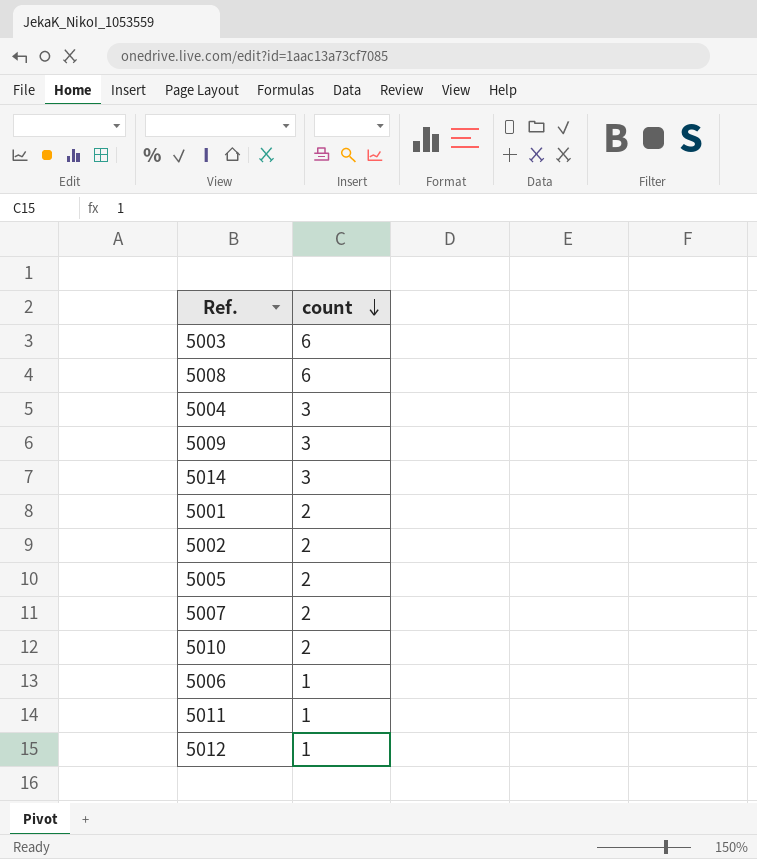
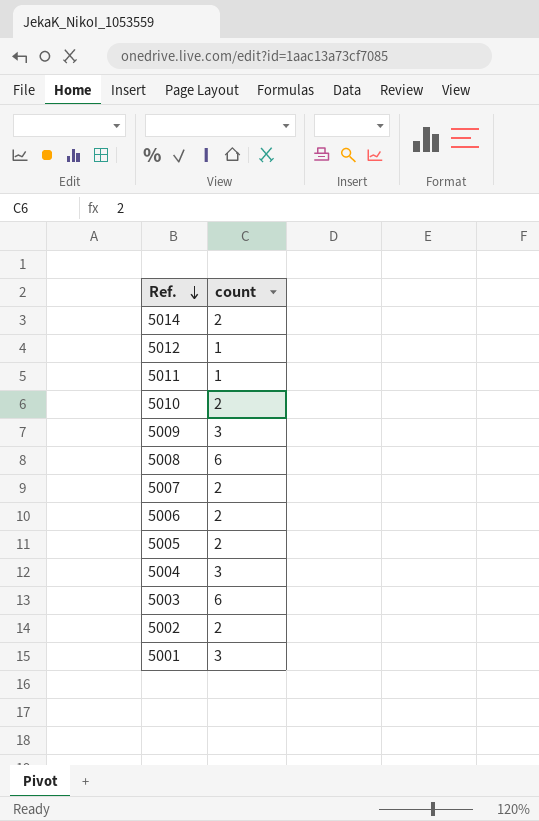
row order: count descending -> Ref. descending
5014 | count: 3 -> 2
5006 | count: 1 -> 2
5001 | count: 2 -> 3

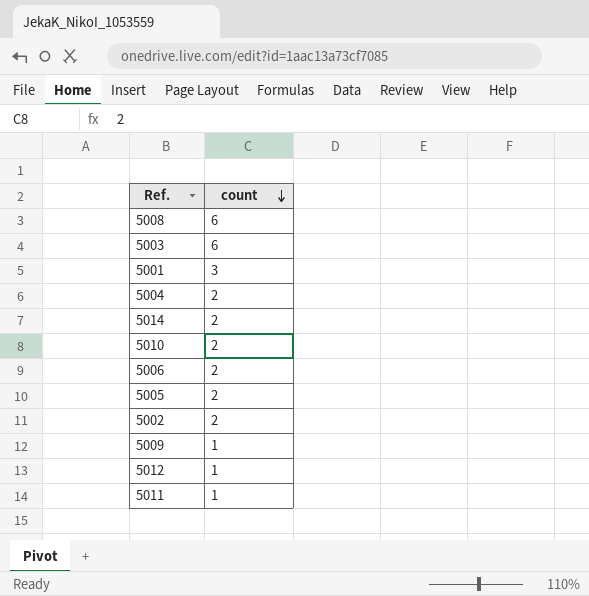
row order: Ref. descending -> count descending
row 5007: 2 -> none
5004 | count: 3 -> 2
5009 | count: 3 -> 1

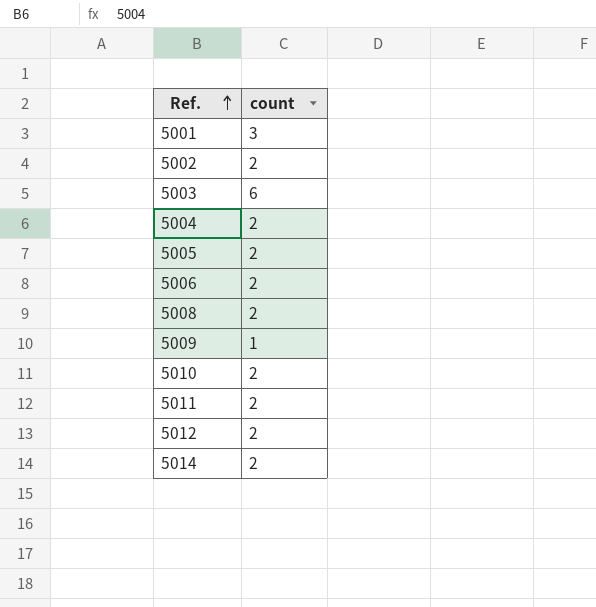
row order: count descending -> Ref. ascending
5008 | count: 6 -> 2
5011 | count: 1 -> 2
5012 | count: 1 -> 2

